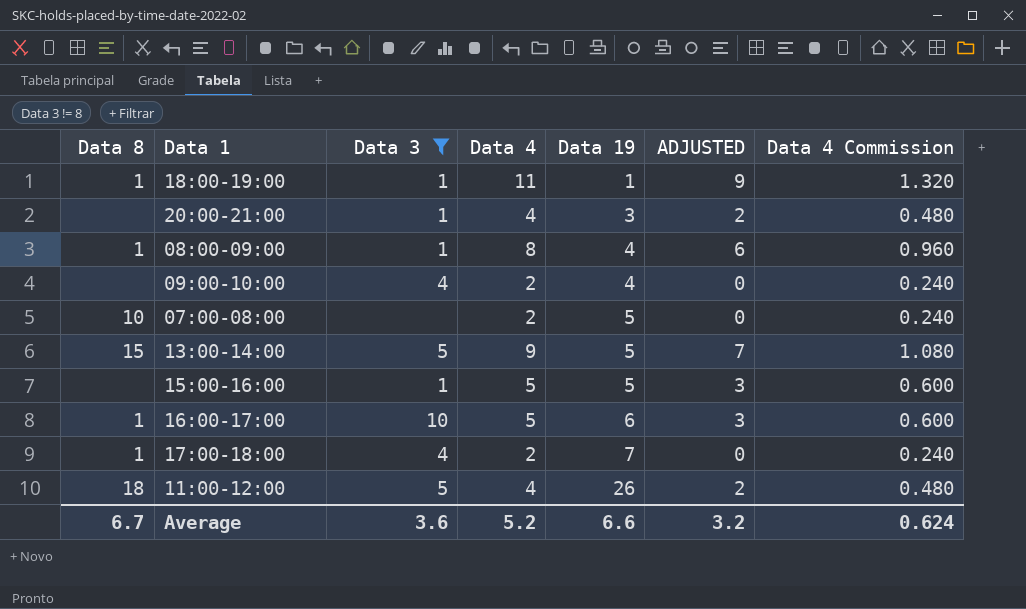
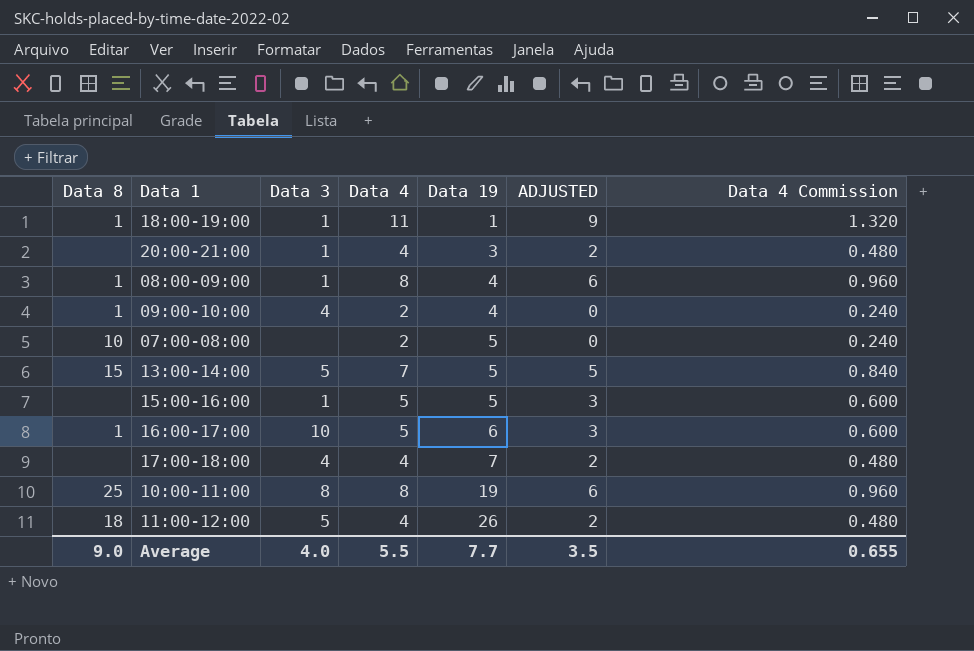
filter: Data 3 != 8 -> none
09:00-10:00 | Data 8: none -> 1
13:00-14:00 | Data 4: 9 -> 7
13:00-14:00 | ADJUSTED: 7 -> 5
13:00-14:00 | Data 4 Commission: 1.080 -> 0.840
17:00-18:00 | Data 8: 1 -> none
17:00-18:00 | Data 4: 2 -> 4
17:00-18:00 | ADJUSTED: 0 -> 2
17:00-18:00 | Data 4 Commission: 0.240 -> 0.480
Average | Data 8: 6.7 -> 9.0
Average | Data 3: 3.6 -> 4.0
Average | Data 4: 5.2 -> 5.5
Average | Data 19: 6.6 -> 7.7
Average | ADJUSTED: 3.2 -> 3.5
Average | Data 4 Commission: 0.624 -> 0.655

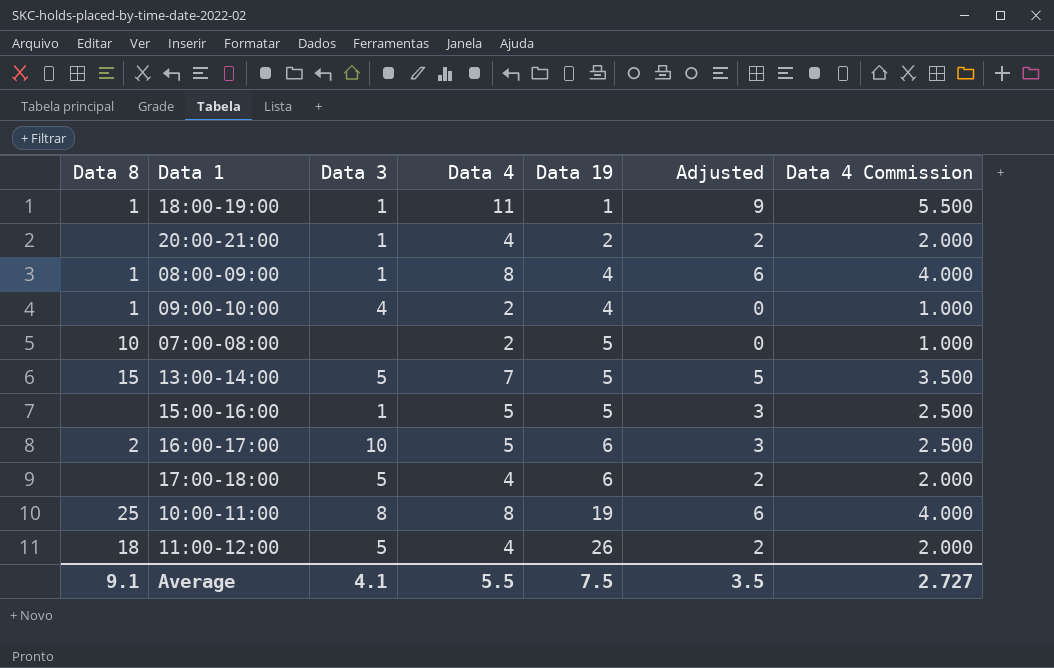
column name: ADJUSTED -> Adjusted
column Data 4 Commission | formula: [Data 4] * 0.12 -> [Data 4] * 0.5
20:00-21:00 | Data 19: 3 -> 2
16:00-17:00 | Data 8: 1 -> 2
17:00-18:00 | Data 3: 4 -> 5
17:00-18:00 | Data 19: 7 -> 6
Average | Data 8: 9.0 -> 9.1
Average | Data 3: 4.0 -> 4.1
Average | Data 19: 7.7 -> 7.5
Average | Data 4 Commission: 0.655 -> 2.727

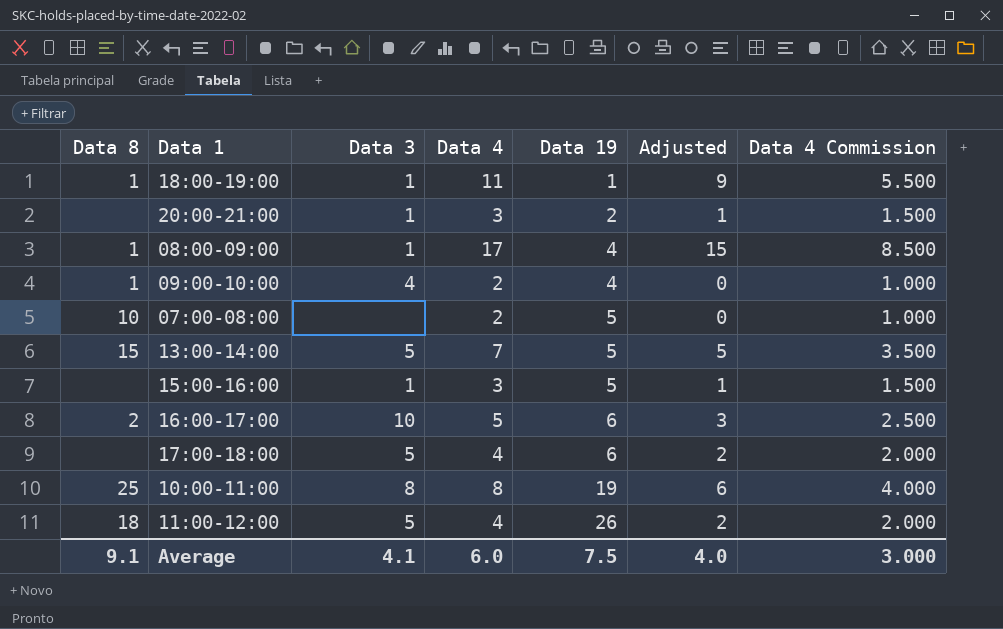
20:00-21:00 | Data 4: 4 -> 3
20:00-21:00 | Adjusted: 2 -> 1
20:00-21:00 | Data 4 Commission: 2.000 -> 1.500
08:00-09:00 | Data 4: 8 -> 17
08:00-09:00 | Adjusted: 6 -> 15
08:00-09:00 | Data 4 Commission: 4.000 -> 8.500
15:00-16:00 | Data 4: 5 -> 3
15:00-16:00 | Adjusted: 3 -> 1
15:00-16:00 | Data 4 Commission: 2.500 -> 1.500
Average | Data 4: 5.5 -> 6.0
Average | Adjusted: 3.5 -> 4.0
Average | Data 4 Commission: 2.727 -> 3.000

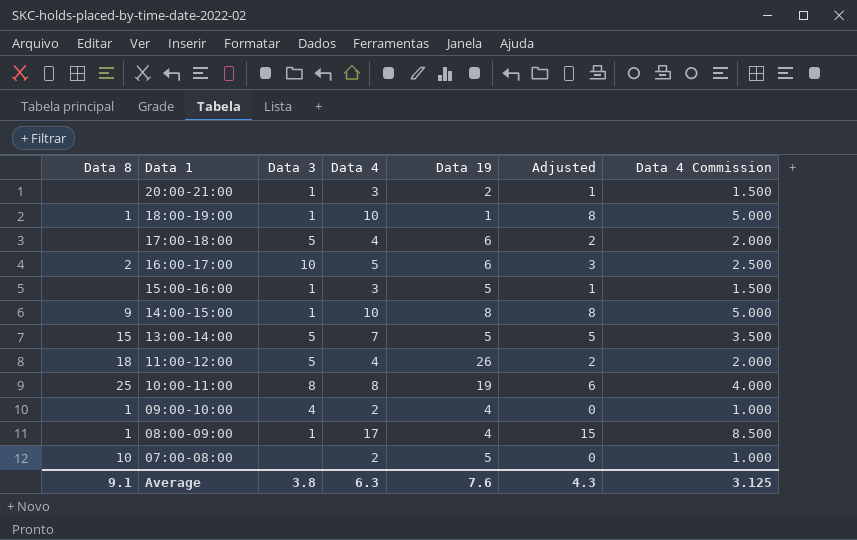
row order: Data 19 ascending -> Data 1 descending
18:00-19:00 | Data 4: 11 -> 10
18:00-19:00 | Adjusted: 9 -> 8
18:00-19:00 | Data 4 Commission: 5.500 -> 5.000
row 14:00-15:00: none -> 9 | 1 | 10 | 8 | 8 | 5.000
Average | Data 3: 4.1 -> 3.8
Average | Data 4: 6.0 -> 6.3
Average | Data 19: 7.5 -> 7.6
Average | Adjusted: 4.0 -> 4.3
Average | Data 4 Commission: 3.000 -> 3.125

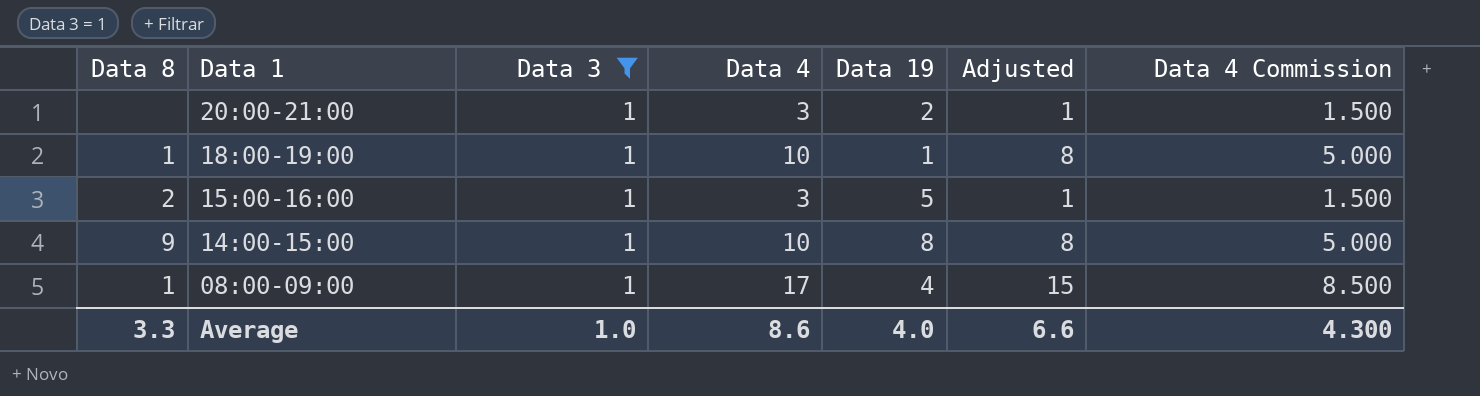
filter: none -> Data 3 = 1
15:00-16:00 | Data 8: none -> 2
Average | Data 8: 9.1 -> 3.3
Average | Data 3: 3.8 -> 1.0
Average | Data 4: 6.3 -> 8.6
Average | Data 19: 7.6 -> 4.0
Average | Adjusted: 4.3 -> 6.6
Average | Data 4 Commission: 3.125 -> 4.300

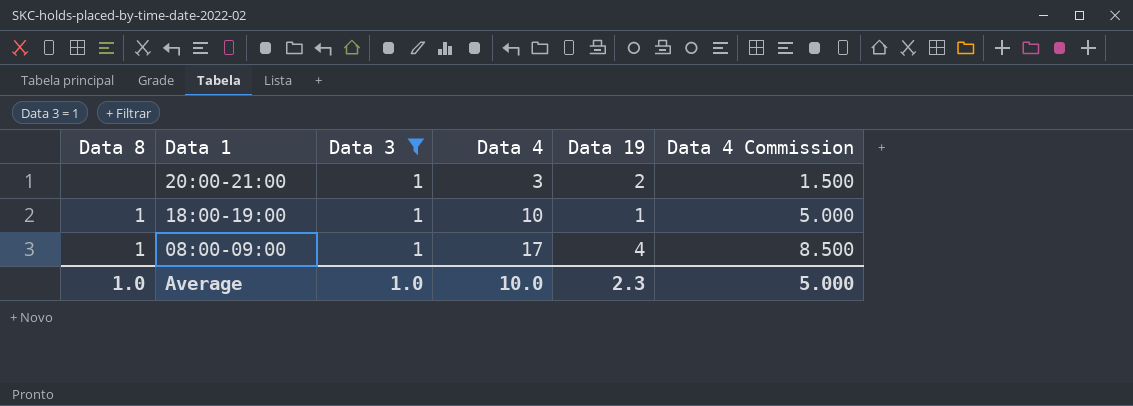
column Adjusted | formula: [Data 4] - 2 -> none
row 15:00-16:00: 2 | 1 | 3 | 5 | 1 | 1.500 -> none
row 14:00-15:00: 9 | 1 | 10 | 8 | 8 | 5.000 -> none
Average | Data 8: 3.3 -> 1.0
Average | Data 4: 8.6 -> 10.0
Average | Data 19: 4.0 -> 2.3
Average | Data 4 Commission: 4.300 -> 5.000

